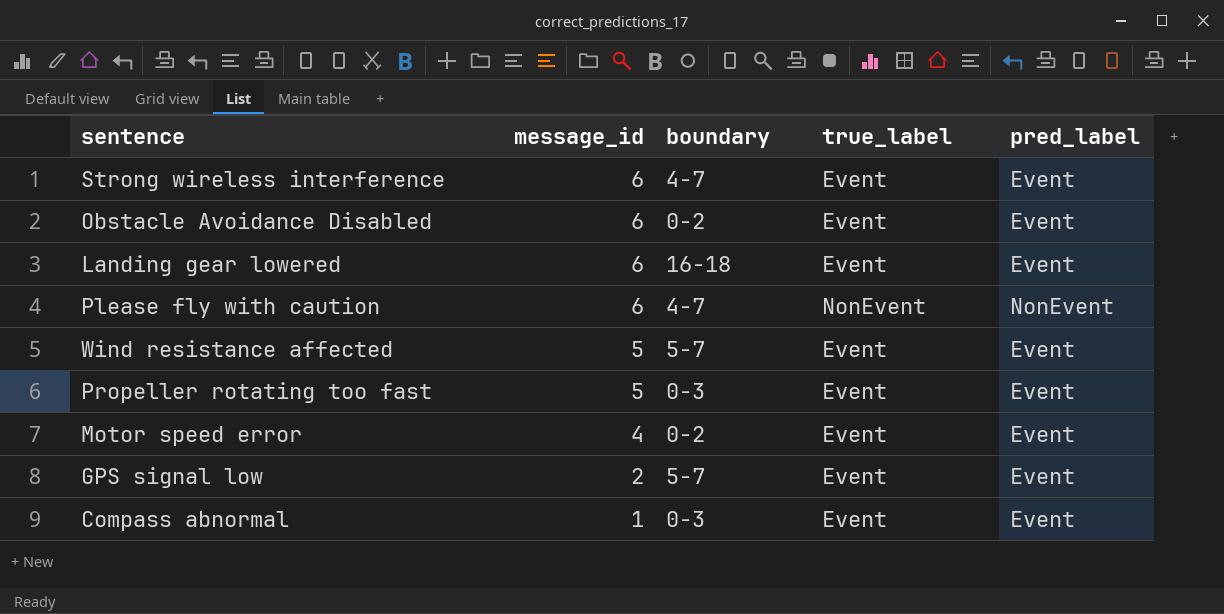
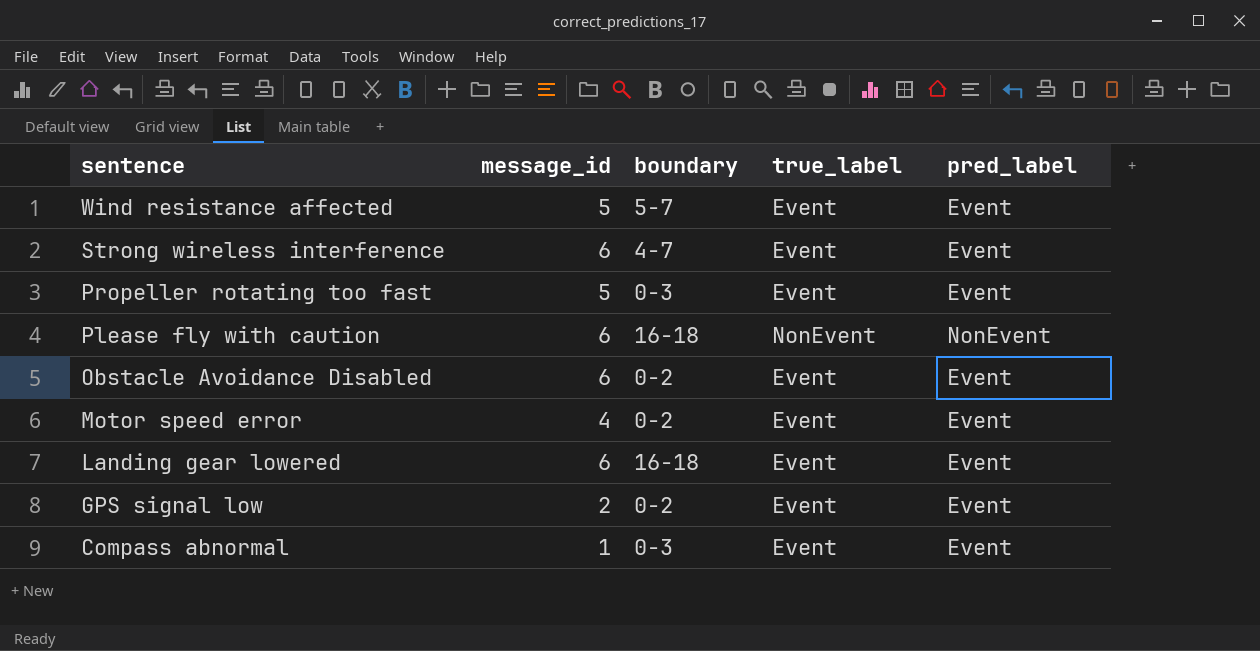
row order: message_id descending -> sentence descending
Please fly with caution | boundary: 4-7 -> 16-18
GPS signal low | boundary: 5-7 -> 0-2

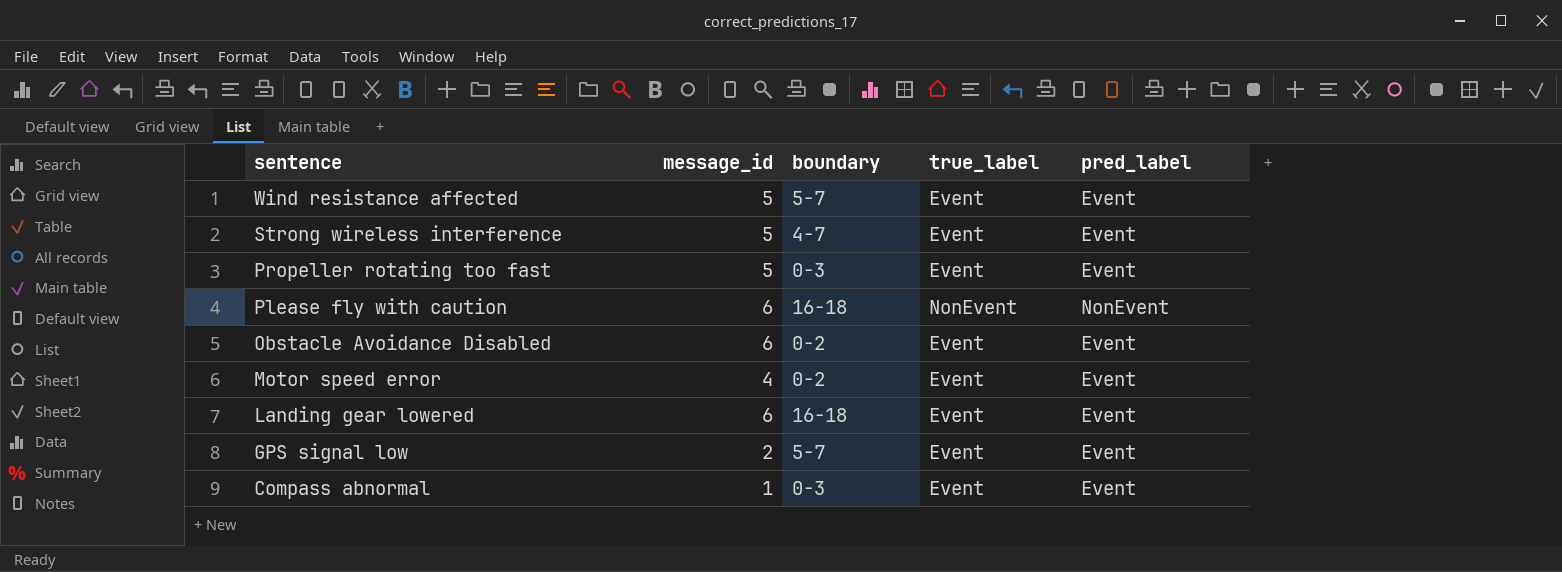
Strong wireless interference | message_id: 6 -> 5
GPS signal low | boundary: 0-2 -> 5-7

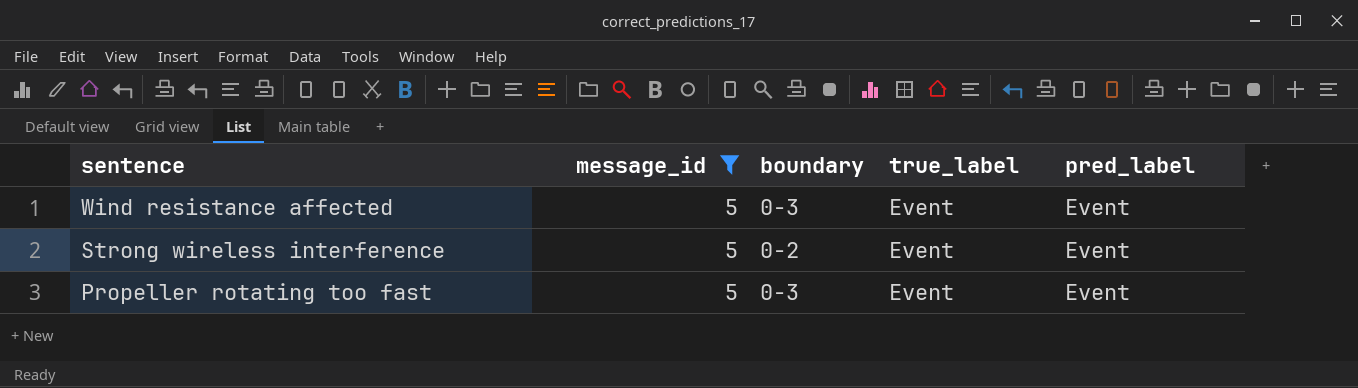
filter: none -> message_id = 5
Wind resistance affected | boundary: 5-7 -> 0-3
Strong wireless interference | boundary: 4-7 -> 0-2

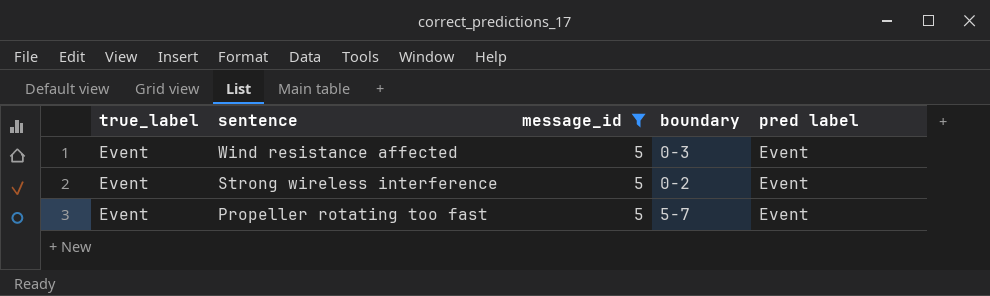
column true_label | position: 4 -> 1
column name: pred_label -> pred label
Propeller rotating too fast | boundary: 0-3 -> 5-7

